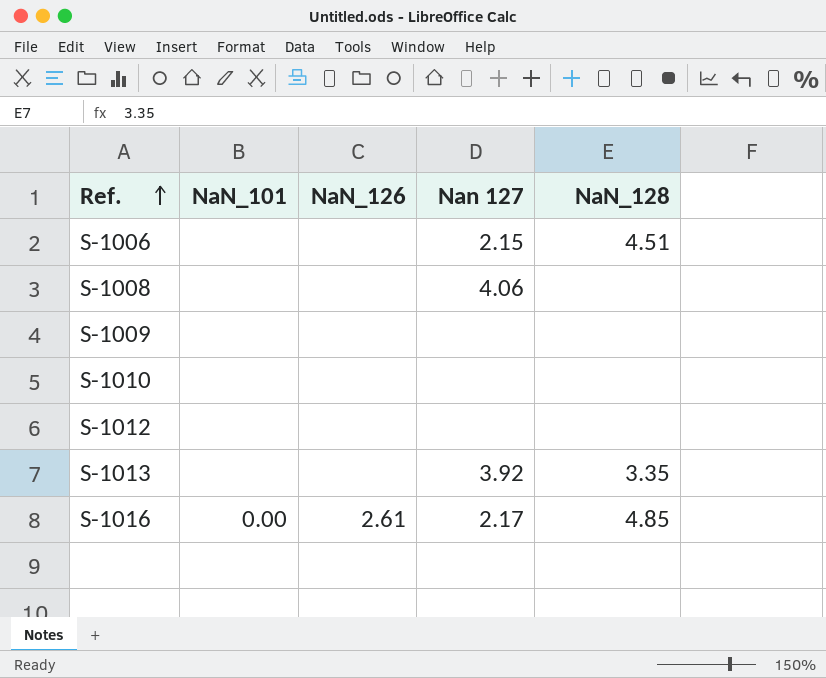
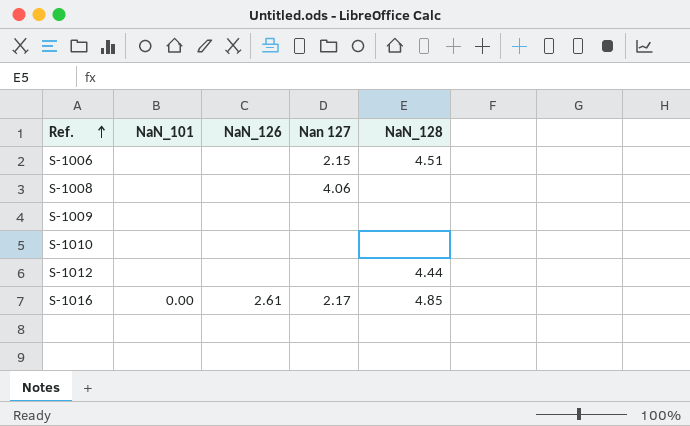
row S-1013: none | none | 3.92 | 3.35 -> none
S-1012 | NaN_128: none -> 4.44

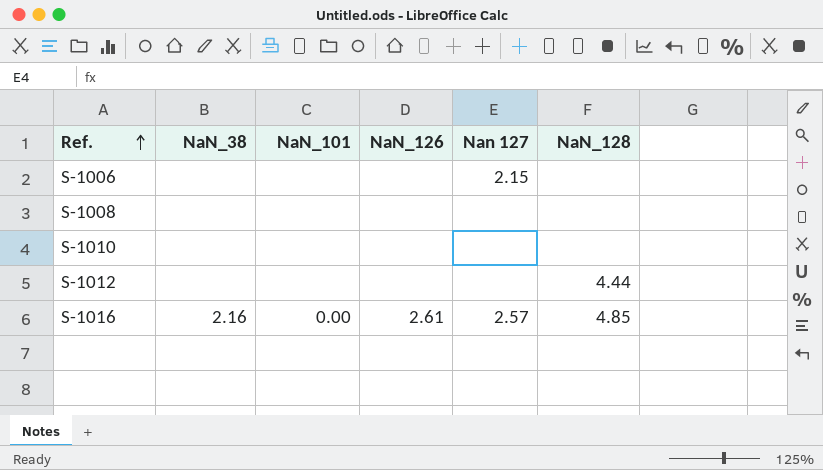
column NaN_38 | position: none -> 2
row S-1009: none | none | none | none -> none
S-1006 | NaN_128: 4.51 -> none
S-1008 | Nan 127: 4.06 -> none
S-1016 | Nan 127: 2.17 -> 2.57

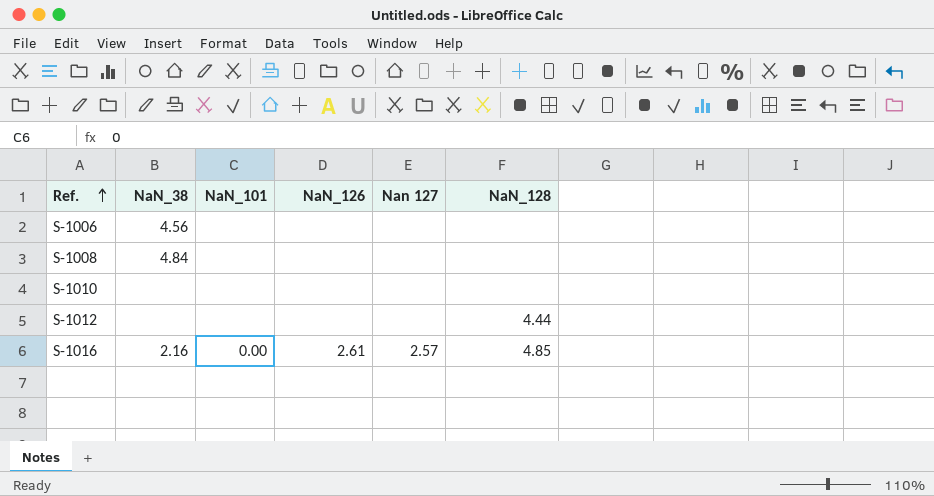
S-1006 | NaN_38: none -> 4.56
S-1006 | Nan 127: 2.15 -> none
S-1008 | NaN_38: none -> 4.84

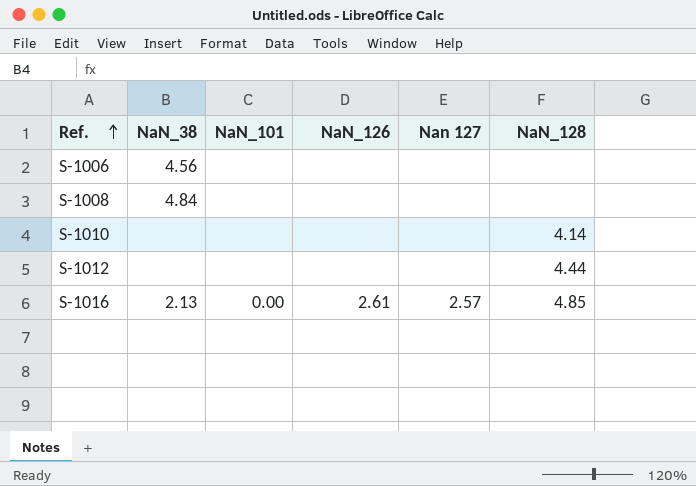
S-1010 | NaN_128: none -> 4.14
S-1016 | NaN_38: 2.16 -> 2.13

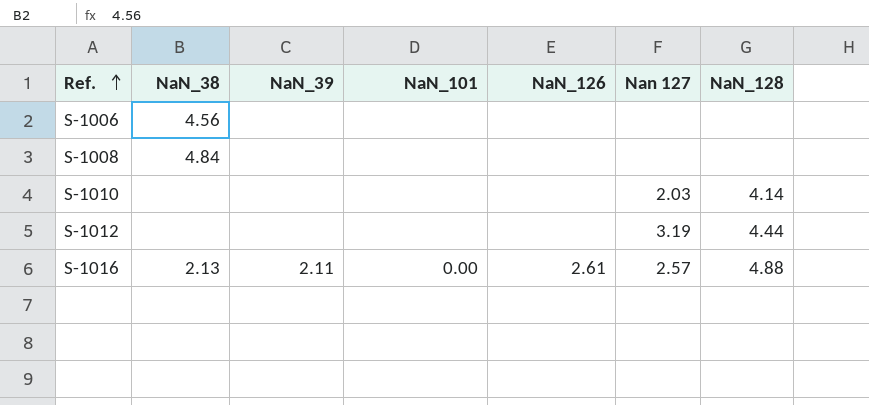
column NaN_39 | position: none -> 3
S-1010 | Nan 127: none -> 2.03
S-1012 | Nan 127: none -> 3.19
S-1016 | NaN_128: 4.85 -> 4.88

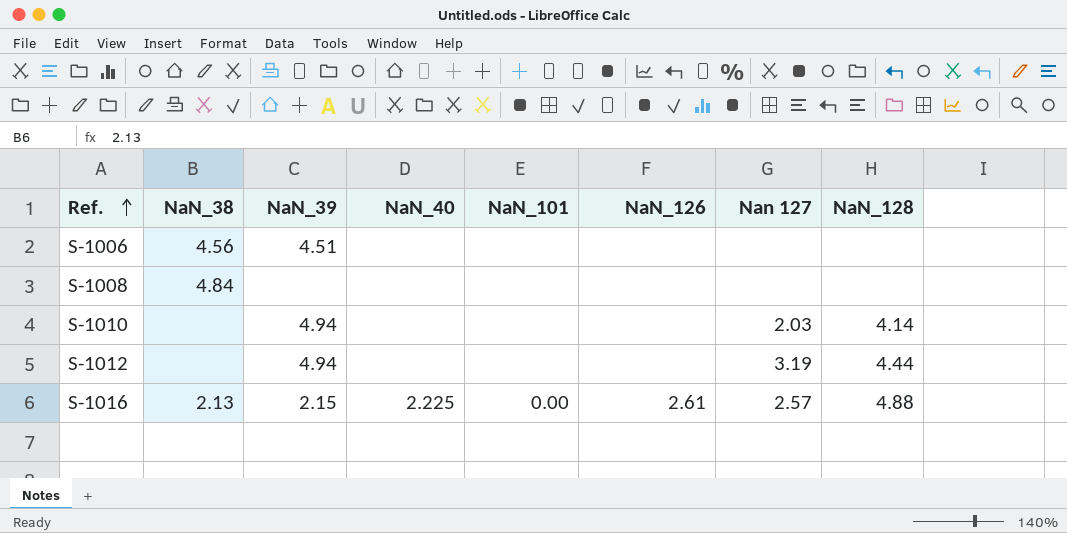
column NaN_40 | position: none -> 4
S-1006 | NaN_39: none -> 4.51
S-1010 | NaN_39: none -> 4.94
S-1012 | NaN_39: none -> 4.94
S-1016 | NaN_39: 2.11 -> 2.15

